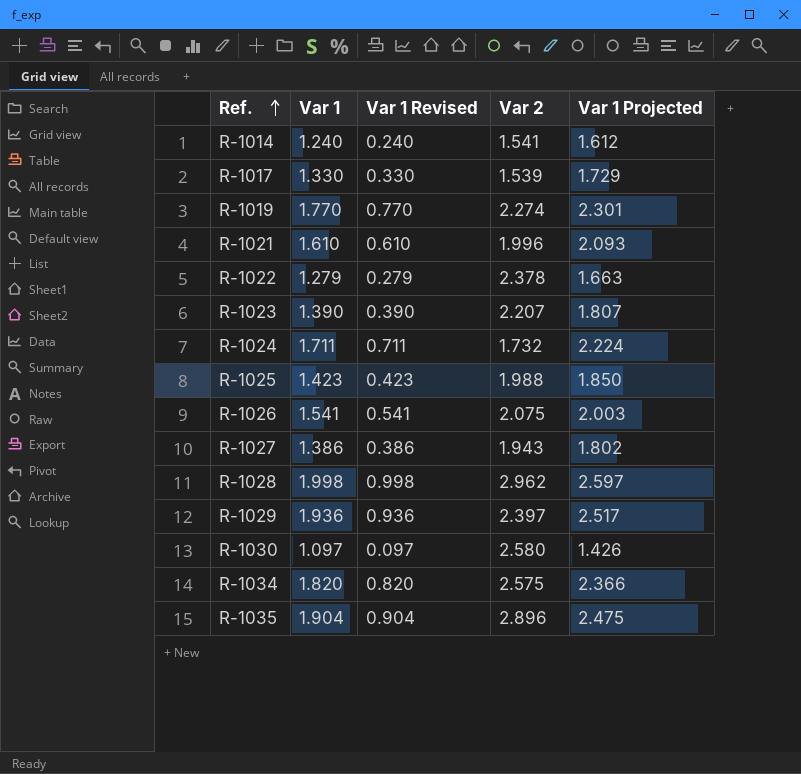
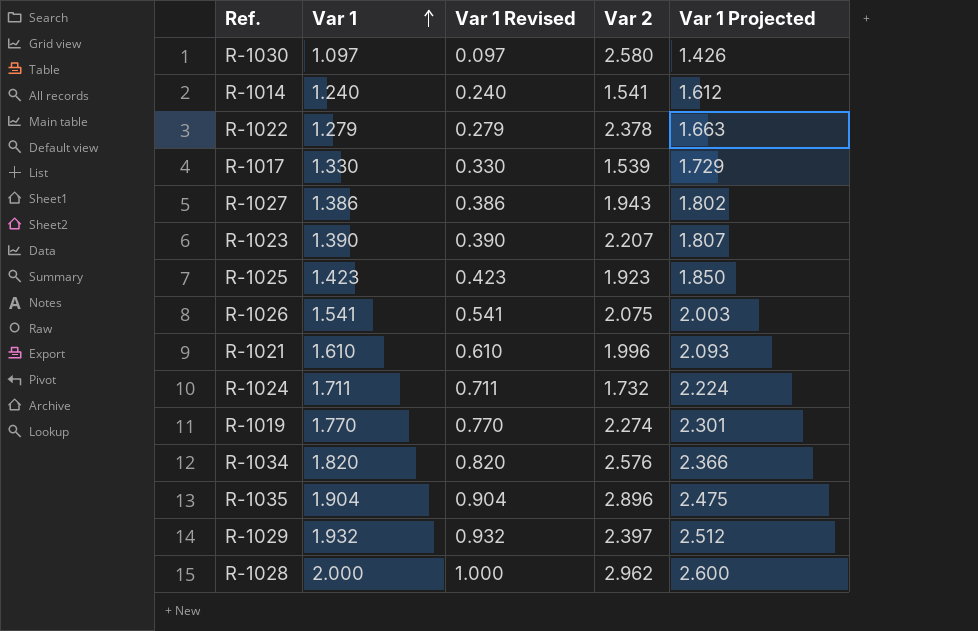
row order: Ref. ascending -> Var 1 ascending
R-1025 | Var 2: 1.988 -> 1.923
R-1034 | Var 2: 2.575 -> 2.576
R-1029 | Var 1: 1.936 -> 1.932
R-1029 | Var 1 Revised: 0.936 -> 0.932
R-1029 | Var 1 Projected: 2.517 -> 2.512
R-1028 | Var 1: 1.998 -> 2.000
R-1028 | Var 1 Revised: 0.998 -> 1.000
R-1028 | Var 1 Projected: 2.597 -> 2.600

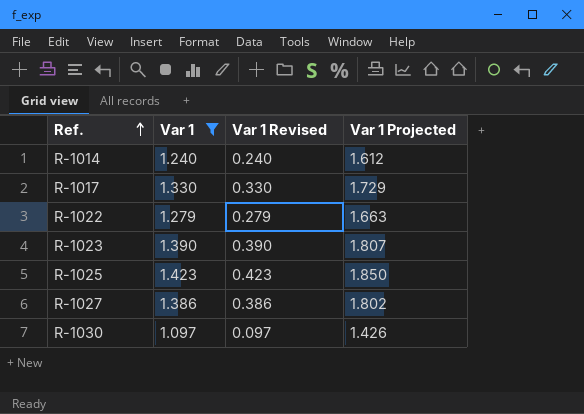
filter: none -> Var 1 <= 1.423
row order: Var 1 ascending -> Ref. ascending
column Var 2 | position: 4 -> none

